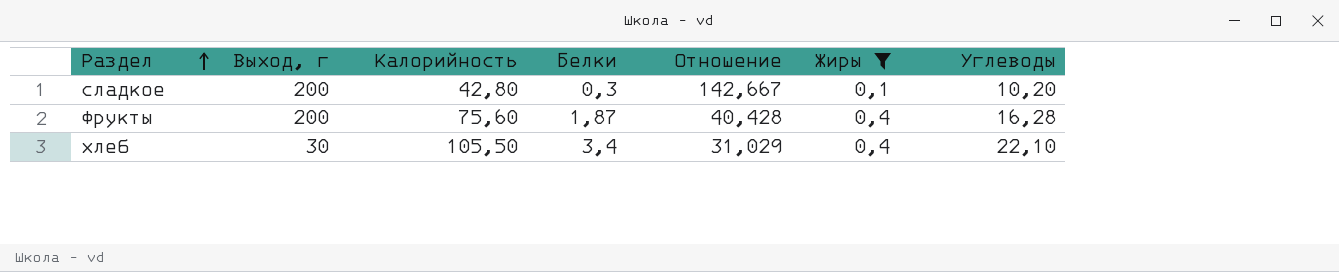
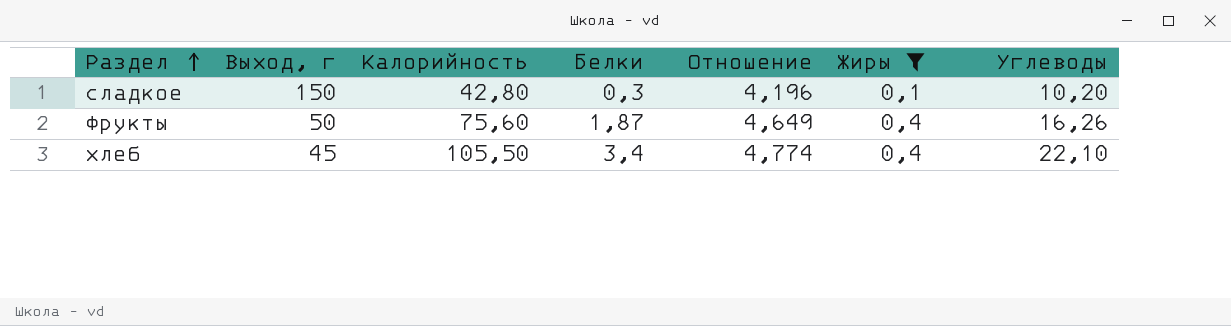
column Отношение | formula: [Калорийность] / [Белки] -> [Калорийность] / [Углеводы]
сладкое | Выход, г: 200 -> 150
Фрукты | Выход, г: 200 -> 50
Фрукты | Углеводы: 16,28 -> 16,26
хлеб | Выход, г: 30 -> 45

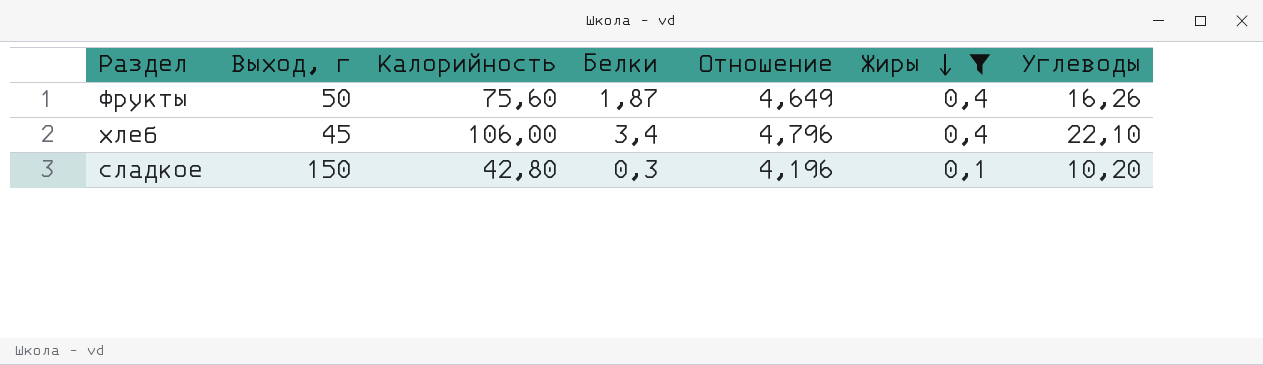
row order: Раздел ascending -> Жиры descending
хлеб | Калорийность: 105,50 -> 106,00
хлеб | Отношение: 4,774 -> 4,796

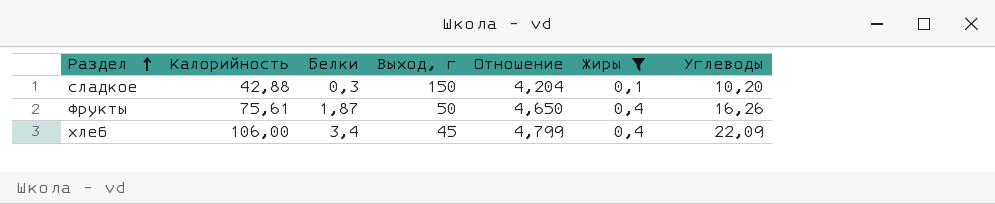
row order: Жиры descending -> Раздел ascending
column Выход, г | position: 2 -> 4
сладкое | Калорийность: 42,80 -> 42,88
сладкое | Отношение: 4,196 -> 4,204
Фрукты | Калорийность: 75,60 -> 75,61
Фрукты | Отношение: 4,649 -> 4,650
хлеб | Отношение: 4,796 -> 4,799
хлеб | Углеводы: 22,10 -> 22,09

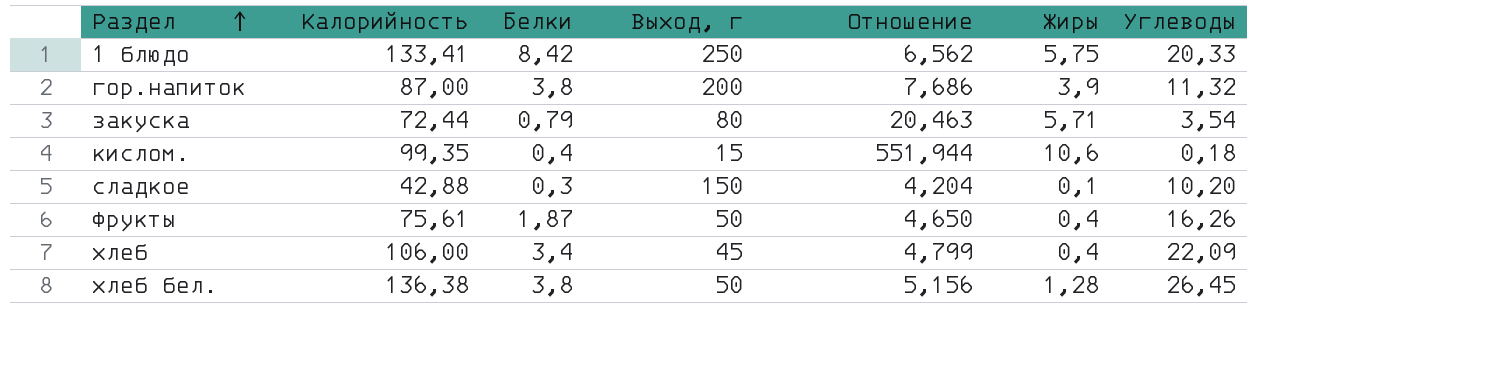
filter: Жиры <= 0,4 -> none

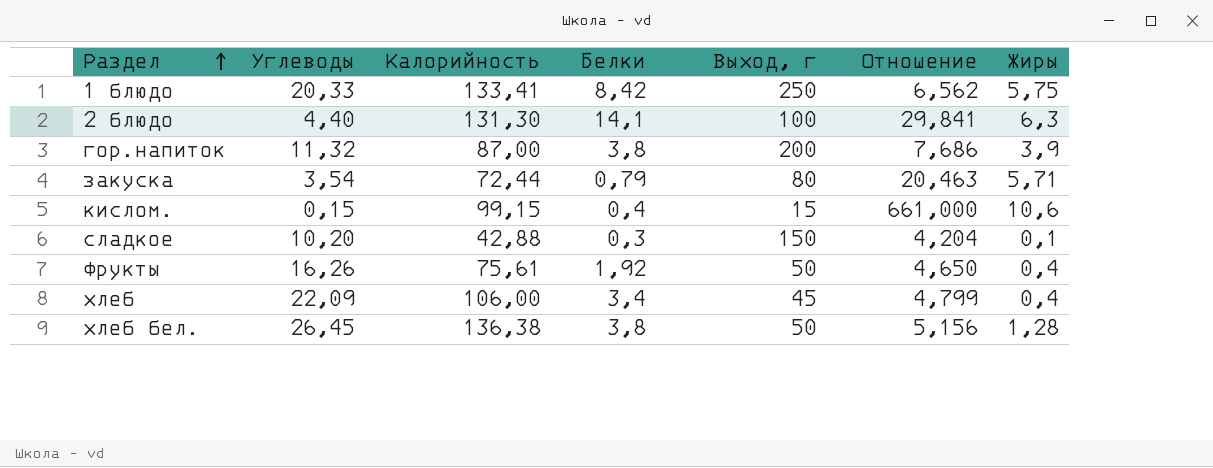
column Углеводы | position: 7 -> 2
row 2 блюдо: none -> 4,40 | 131,30 | 14,1 | 100 | 29,841 | 6,3
кислом. | Углеводы: 0,18 -> 0,15
кислом. | Калорийность: 99,35 -> 99,15
кислом. | Отношение: 551,944 -> 661,000
Фрукты | Белки: 1,87 -> 1,92

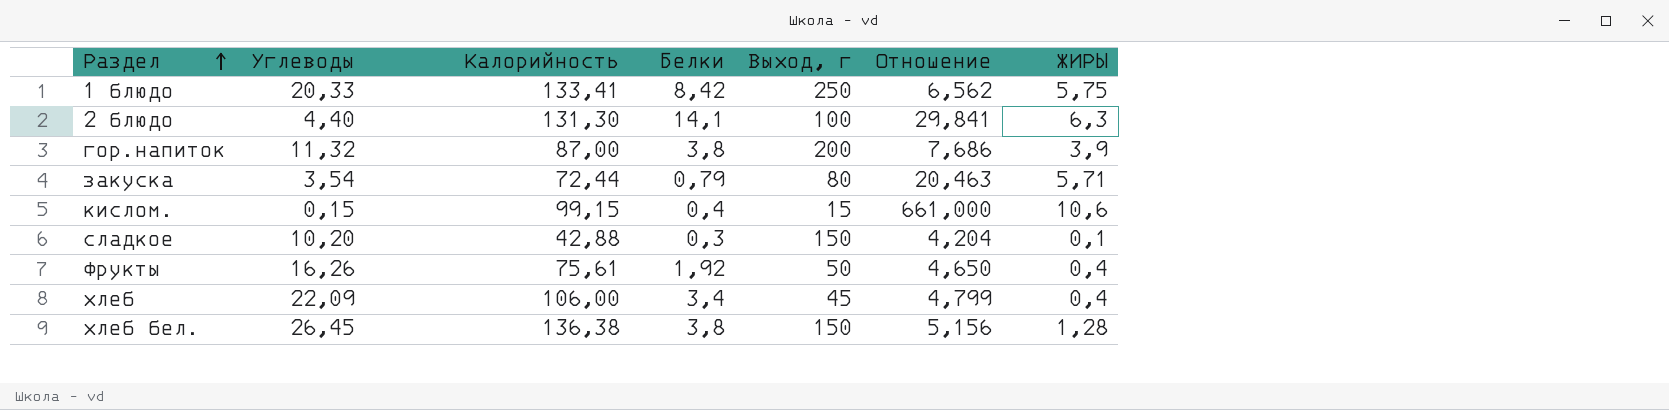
column name: Жиры -> ЖИРЫ
хлеб бел. | Выход, г: 50 -> 150

